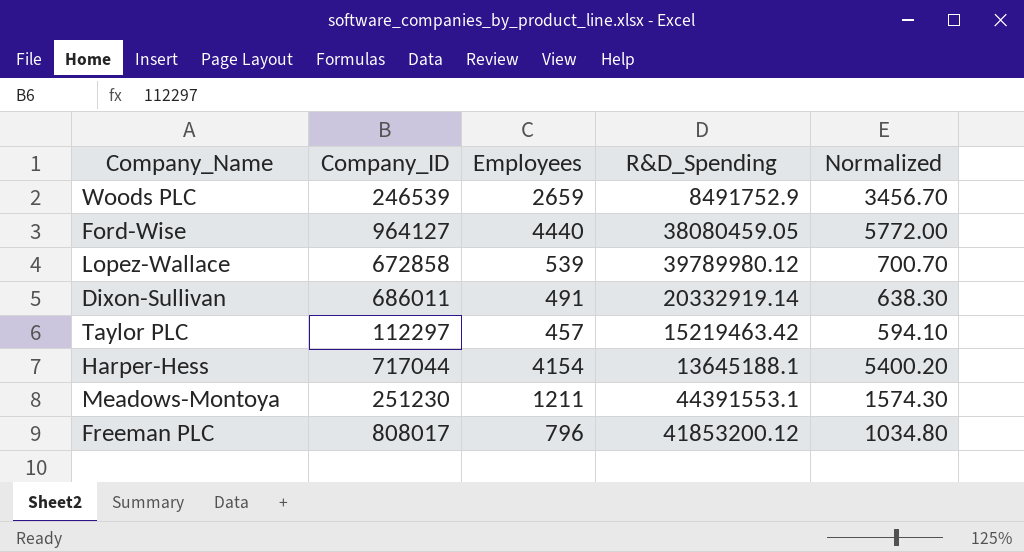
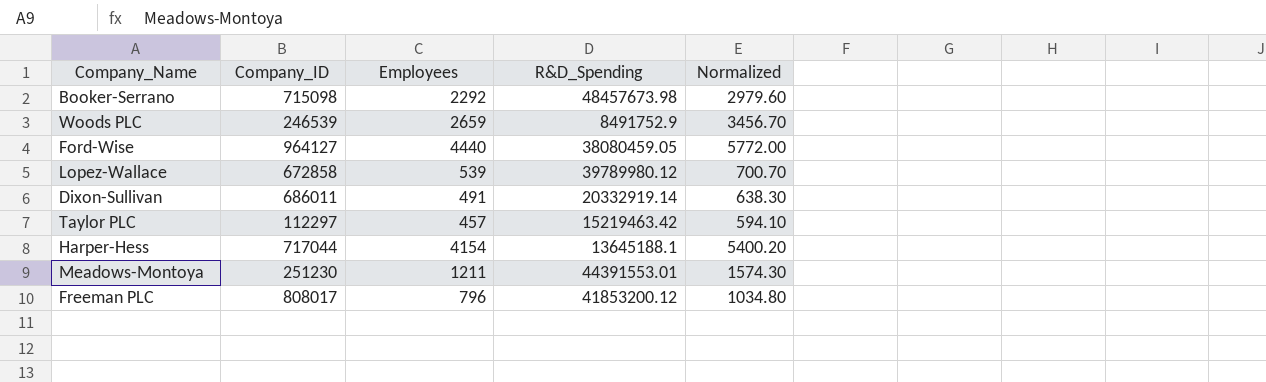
row Booker-Serrano: none -> 715098 | 2292 | 48457673.98 | 2979.60
Meadows-Montoya | R&D_Spending: 44391553.1 -> 44391553.01

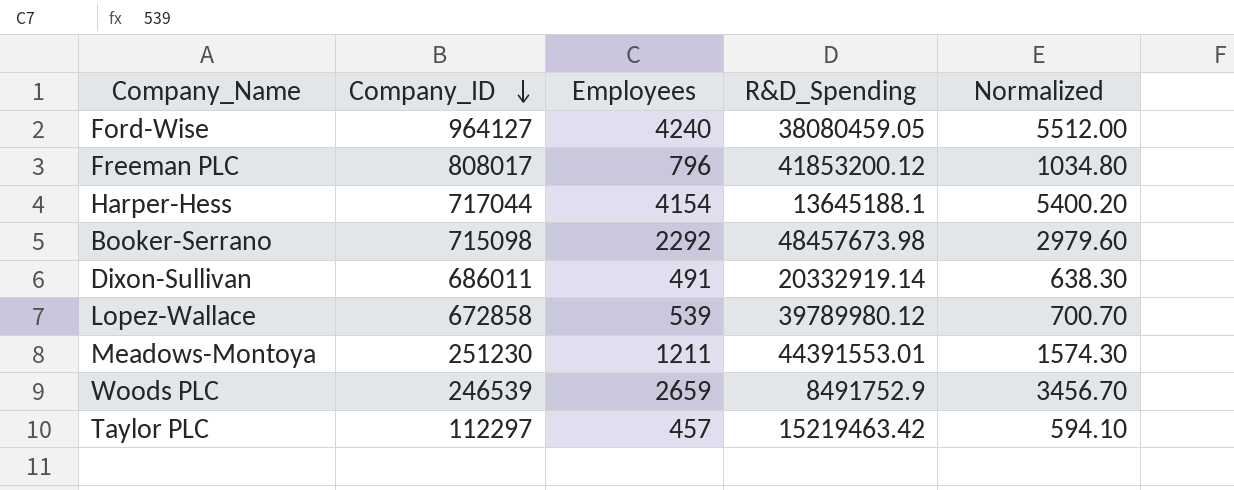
row order: none -> Company_ID descending
Ford-Wise | Employees: 4440 -> 4240
Ford-Wise | Normalized: 5772.00 -> 5512.00

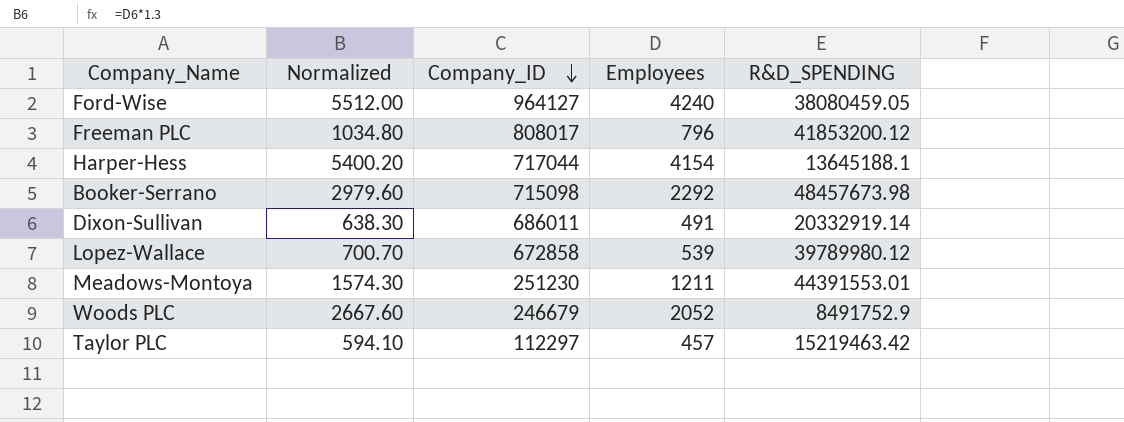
column Normalized | position: 5 -> 2
column name: R&D_Spending -> R&D_SPENDING
Woods PLC | Normalized: 3456.70 -> 2667.60
Woods PLC | Company_ID: 246539 -> 246679
Woods PLC | Employees: 2659 -> 2052

